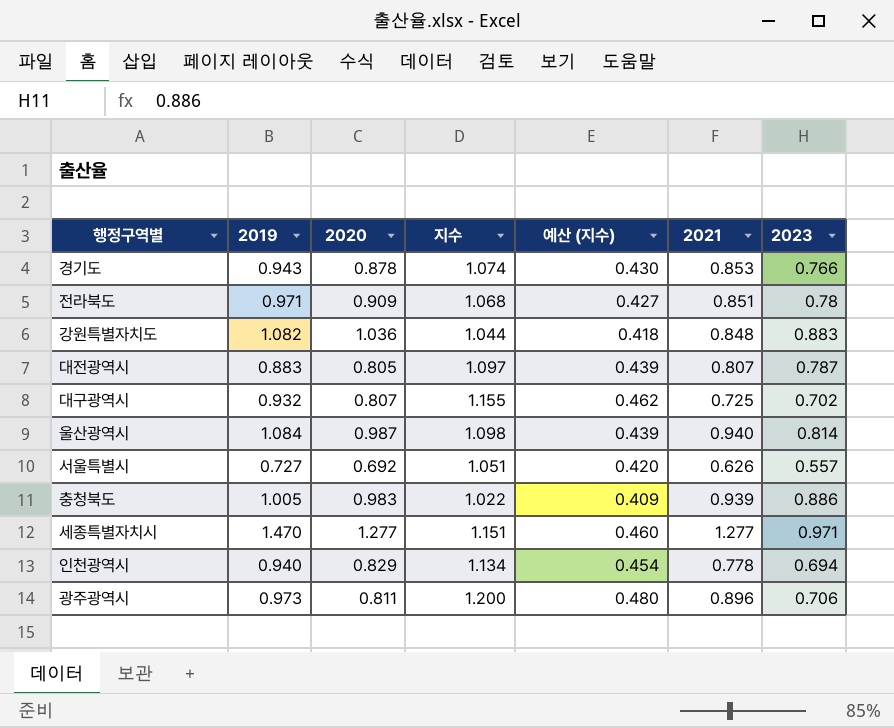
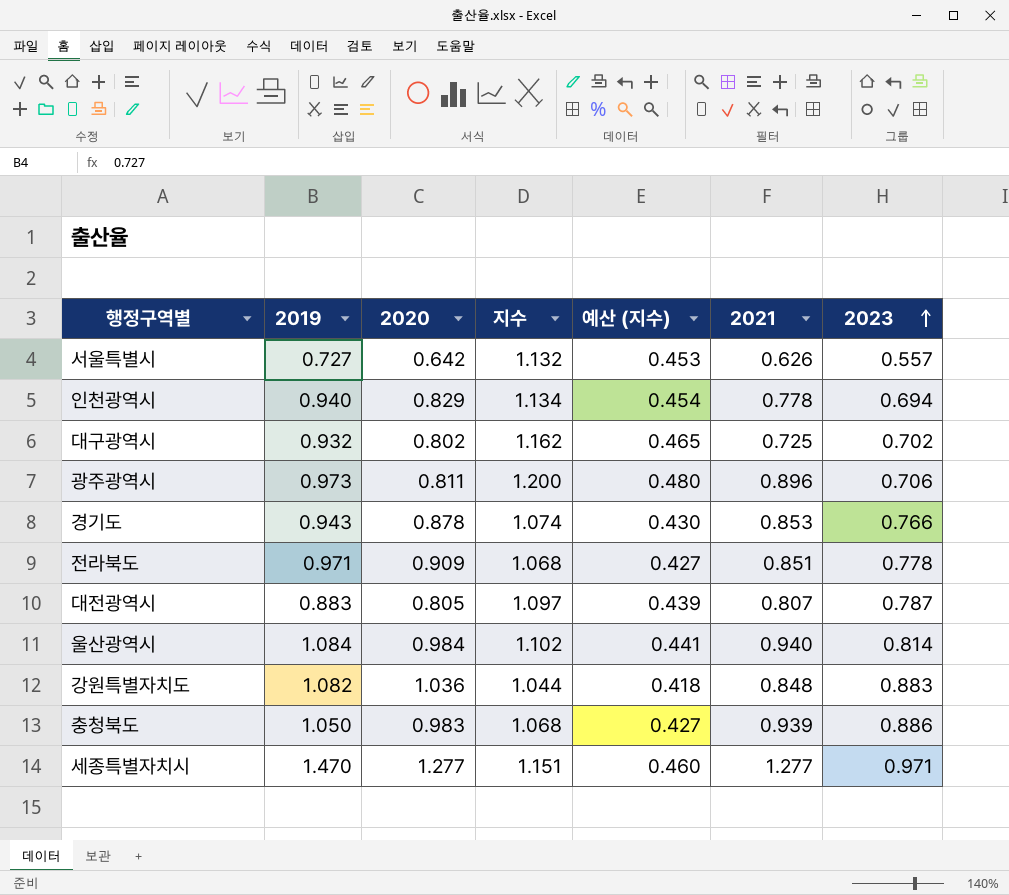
row order: none -> 2023 ascending
서울특별시 | 2020: 0.692 -> 0.642
서울특별시 | 지수: 1.051 -> 1.132
서울특별시 | 예산 (지수): 0.420 -> 0.453
대구광역시 | 2020: 0.807 -> 0.802
대구광역시 | 지수: 1.155 -> 1.162
대구광역시 | 예산 (지수): 0.462 -> 0.465
전라북도 | 2023: 0.78 -> 0.778
울산광역시 | 2020: 0.987 -> 0.984
울산광역시 | 지수: 1.098 -> 1.102
울산광역시 | 예산 (지수): 0.439 -> 0.441
충청북도 | 2019: 1.005 -> 1.050
충청북도 | 지수: 1.022 -> 1.068
충청북도 | 예산 (지수): 0.409 -> 0.427

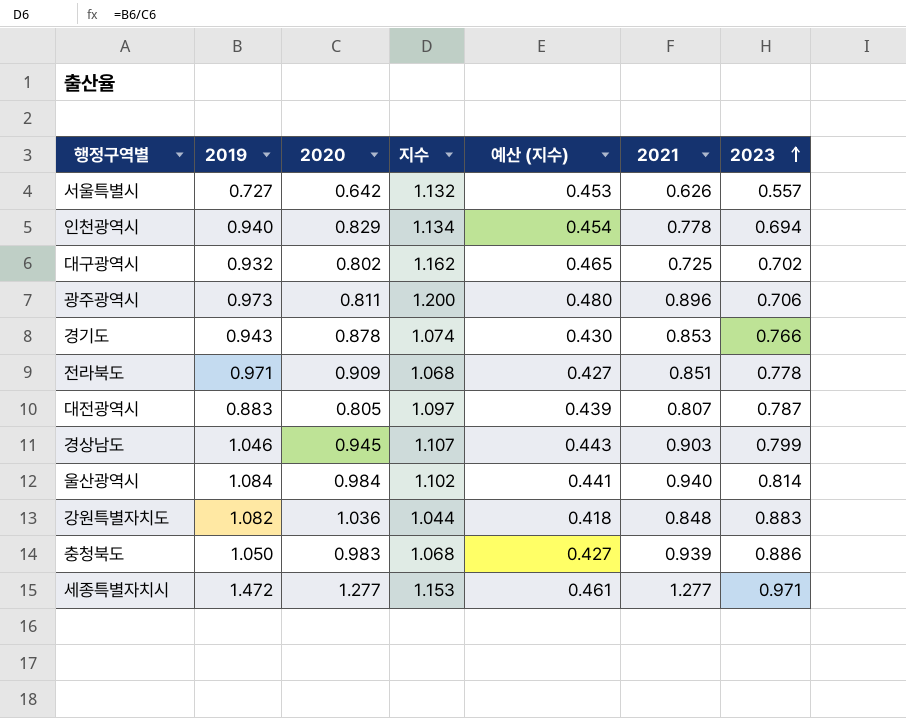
row 경상남도: none -> 1.046 | 0.945 | 1.107 | 0.443 | 0.903 | 0.799
세종특별자치시 | 2019: 1.470 -> 1.472
세종특별자치시 | 지수: 1.151 -> 1.153
세종특별자치시 | 예산 (지수): 0.460 -> 0.461

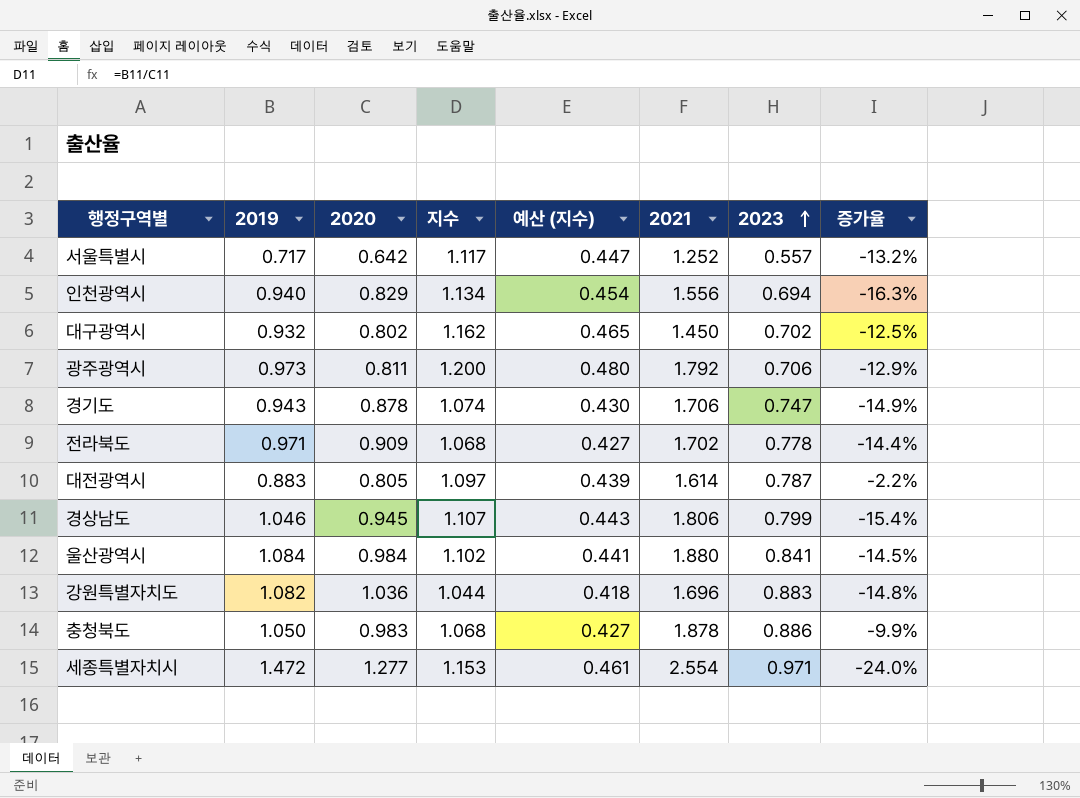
column 증가율 | formula: none -> ([2023] - [2020]) / [2020]
서울특별시 | 2019: 0.727 -> 0.717
서울특별시 | 지수: 1.132 -> 1.117
서울특별시 | 예산 (지수): 0.453 -> 0.447
서울특별시 | 2021: 0.626 -> 1.252
인천광역시 | 2021: 0.778 -> 1.556
대구광역시 | 2021: 0.725 -> 1.450
광주광역시 | 2021: 0.896 -> 1.792
경기도 | 2021: 0.853 -> 1.706
경기도 | 2023: 0.766 -> 0.747
전라북도 | 2021: 0.851 -> 1.702
대전광역시 | 2021: 0.807 -> 1.614
경상남도 | 2021: 0.903 -> 1.806
울산광역시 | 2021: 0.940 -> 1.880
울산광역시 | 2023: 0.814 -> 0.841
강원특별자치도 | 2021: 0.848 -> 1.696
충청북도 | 2021: 0.939 -> 1.878
세종특별자치시 | 2021: 1.277 -> 2.554

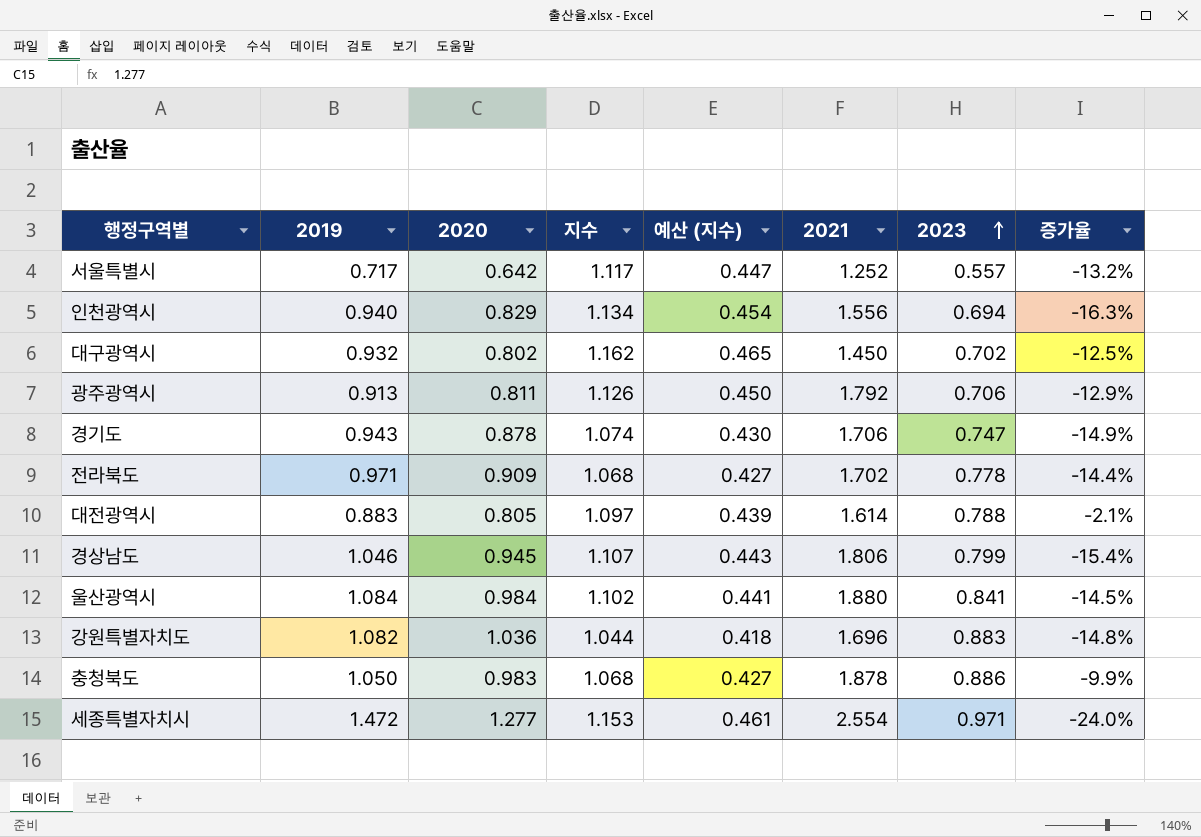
광주광역시 | 2019: 0.973 -> 0.913
광주광역시 | 지수: 1.200 -> 1.126
광주광역시 | 예산 (지수): 0.480 -> 0.450
대전광역시 | 2023: 0.787 -> 0.788
대전광역시 | 증가율: -2.2% -> -2.1%

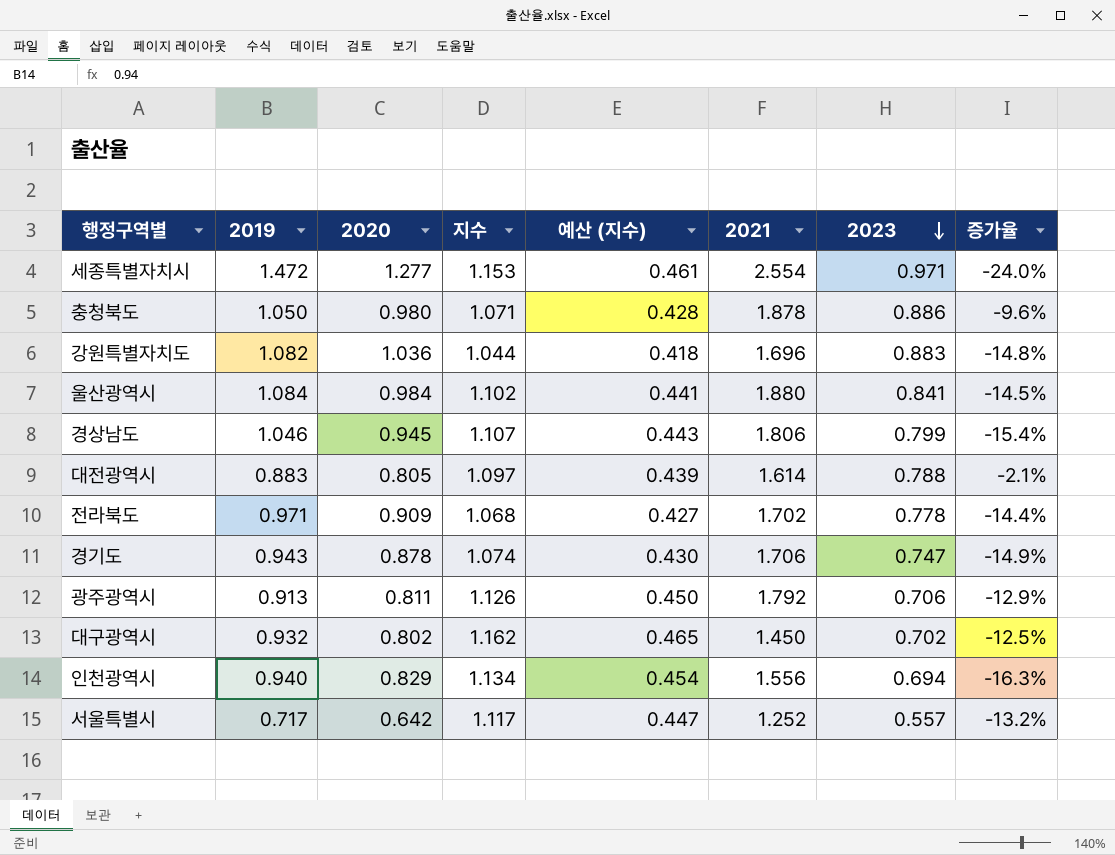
row order: 2023 ascending -> 2023 descending
충청북도 | 2020: 0.983 -> 0.980
충청북도 | 지수: 1.068 -> 1.071
충청북도 | 예산 (지수): 0.427 -> 0.428
충청북도 | 증가율: -9.9% -> -9.6%

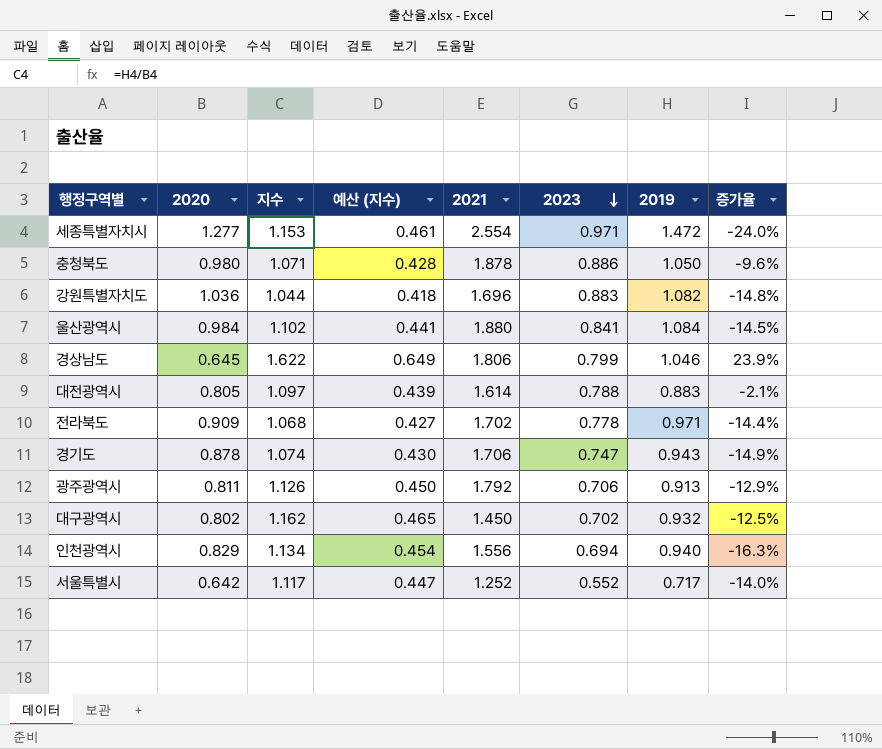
column 2019 | position: 2 -> 7
경상남도 | 2020: 0.945 -> 0.645
경상남도 | 지수: 1.107 -> 1.622
경상남도 | 예산 (지수): 0.443 -> 0.649
경상남도 | 증가율: -15.4% -> 23.9%
서울특별시 | 2023: 0.557 -> 0.552
서울특별시 | 증가율: -13.2% -> -14.0%

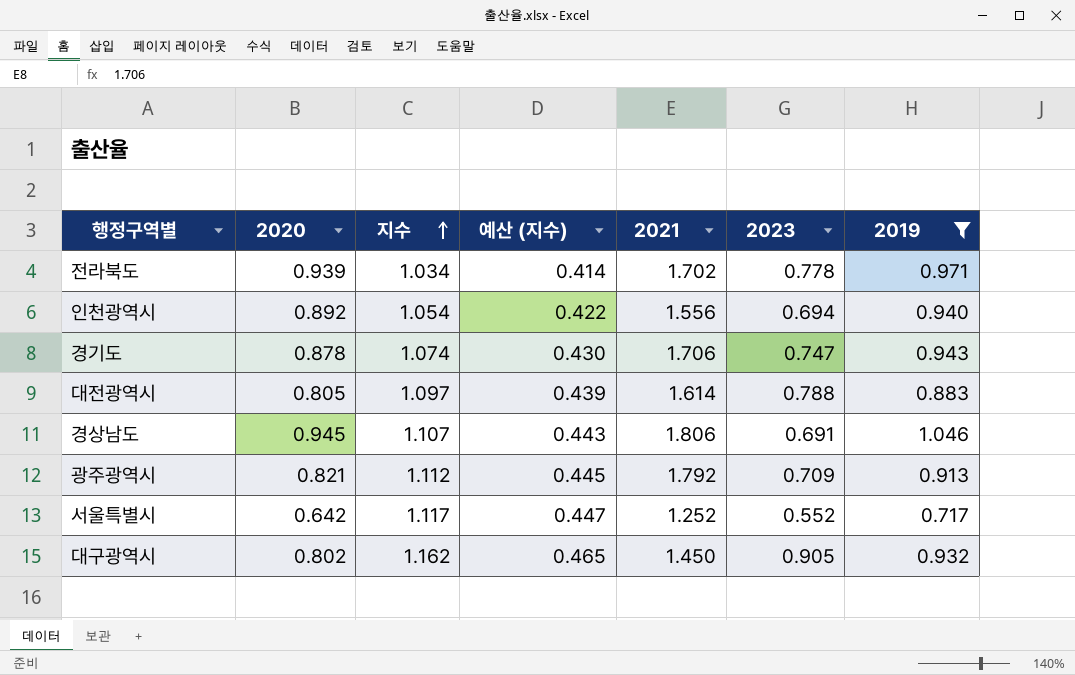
filter: none -> 2019 <= 1.046
row order: 2023 descending -> 지수 ascending
column 증가율 | formula: ([2023] - [2020]) / [2020] -> none
전라북도 | 2020: 0.909 -> 0.939
전라북도 | 지수: 1.068 -> 1.034
전라북도 | 예산 (지수): 0.427 -> 0.414
인천광역시 | 2020: 0.829 -> 0.892
인천광역시 | 지수: 1.134 -> 1.054
인천광역시 | 예산 (지수): 0.454 -> 0.422
경상남도 | 2020: 0.645 -> 0.945
경상남도 | 지수: 1.622 -> 1.107
경상남도 | 예산 (지수): 0.649 -> 0.443
경상남도 | 2023: 0.799 -> 0.691
광주광역시 | 2020: 0.811 -> 0.821
광주광역시 | 지수: 1.126 -> 1.112
광주광역시 | 예산 (지수): 0.450 -> 0.445
광주광역시 | 2023: 0.706 -> 0.709
대구광역시 | 2023: 0.702 -> 0.905

